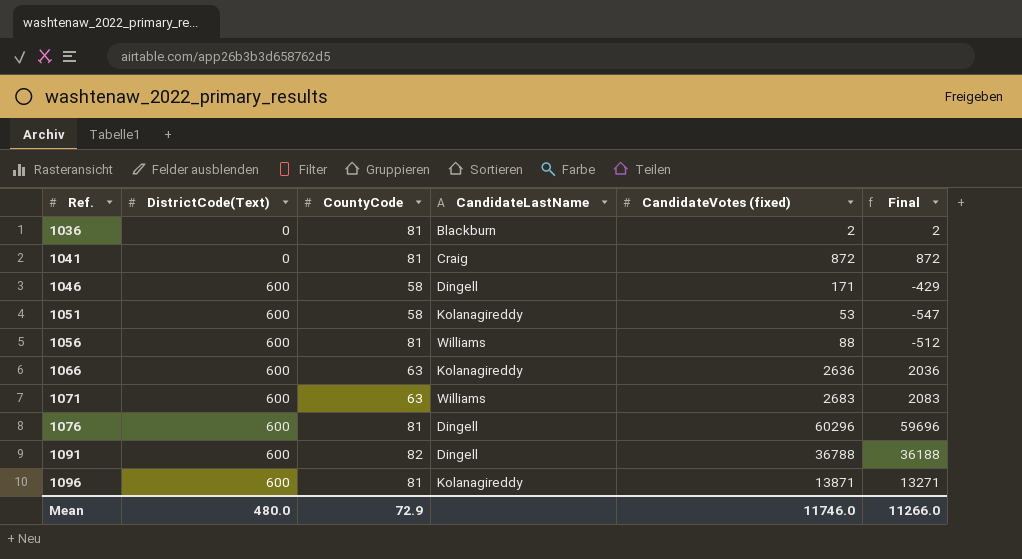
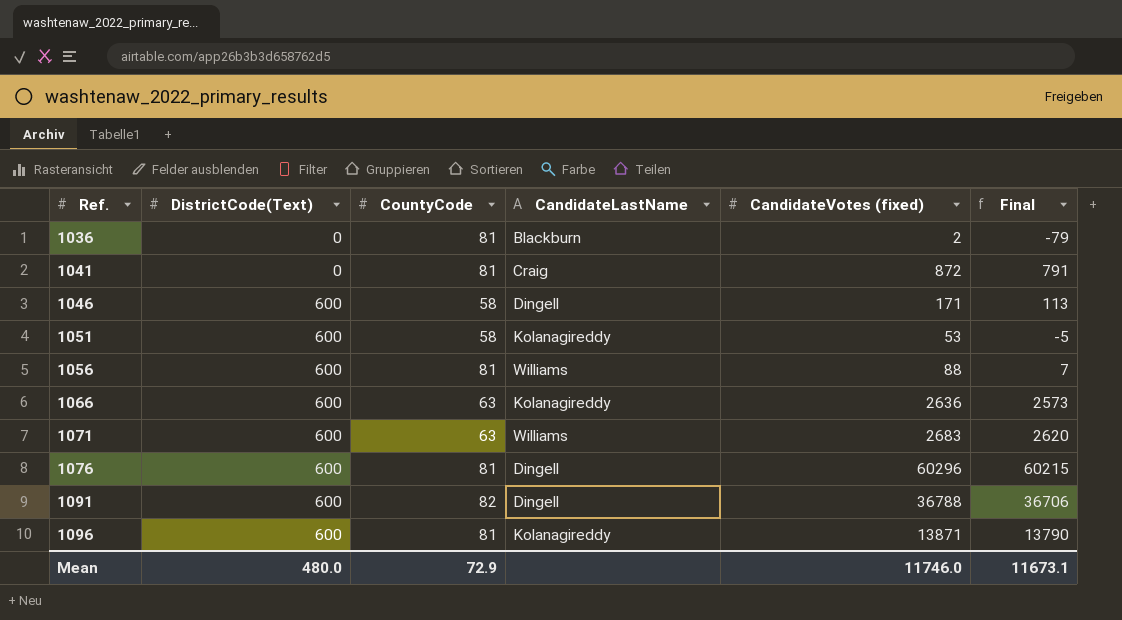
column Final | formula: [CandidateVotes (fixed)] - [DistrictCode(Text)] -> [CandidateVotes (fixed)] - [CountyCode]
Mean | Final: 11266.0 -> 11673.1

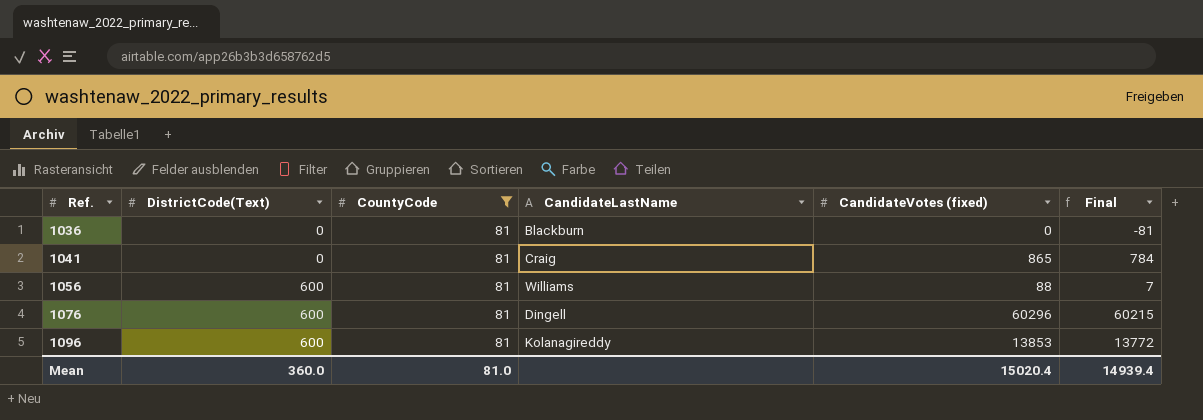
filter: none -> CountyCode = 81
1036 | CandidateVotes (fixed): 2 -> 0
1036 | Final: -79 -> -81
1041 | CandidateVotes (fixed): 872 -> 865
1041 | Final: 791 -> 784
1096 | CandidateVotes (fixed): 13871 -> 13853
1096 | Final: 13790 -> 13772
Mean | DistrictCode(Text): 480.0 -> 360.0
Mean | CountyCode: 72.9 -> 81.0
Mean | CandidateVotes (fixed): 11746.0 -> 15020.4
Mean | Final: 11673.1 -> 14939.4

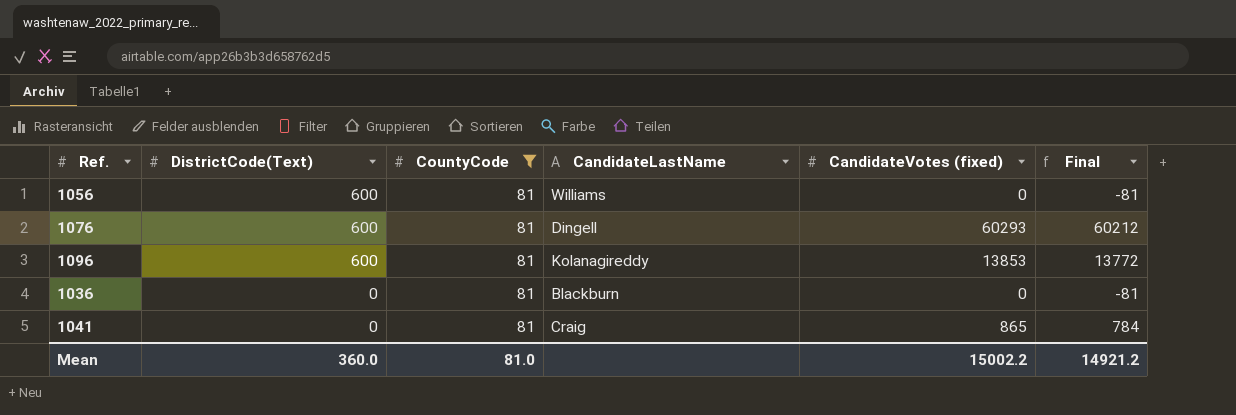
row order: Ref. ascending -> DistrictCode(Text) descending
1056 | CandidateVotes (fixed): 88 -> 0
1056 | Final: 7 -> -81
1076 | CandidateVotes (fixed): 60296 -> 60293
1076 | Final: 60215 -> 60212
Mean | CandidateVotes (fixed): 15020.4 -> 15002.2
Mean | Final: 14939.4 -> 14921.2

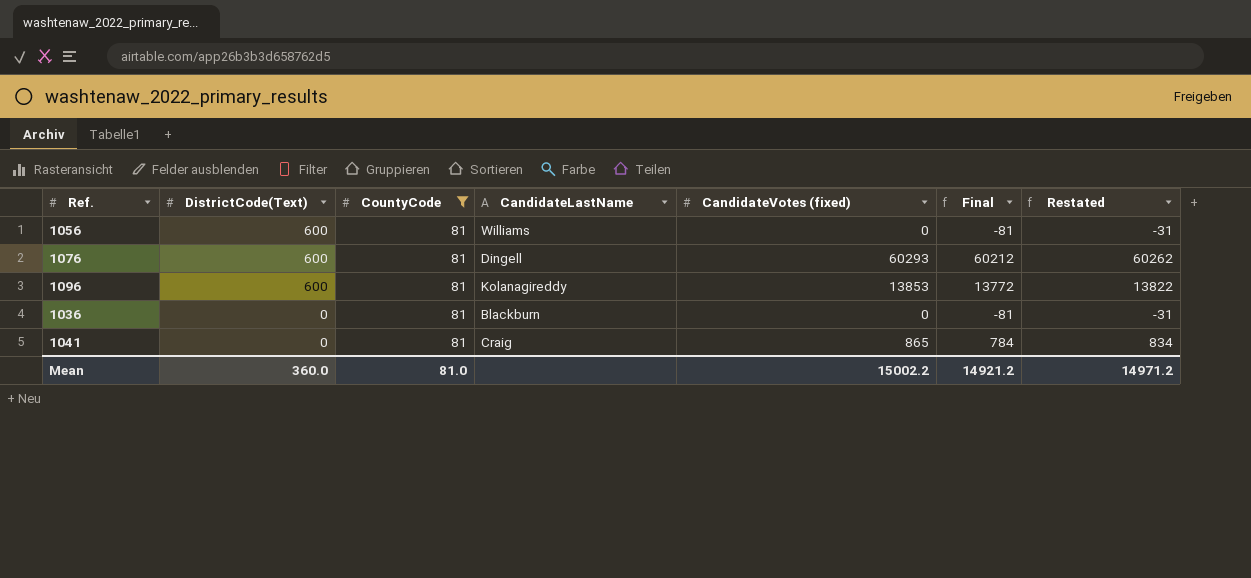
column Restated | formula: none -> [Final] + 50

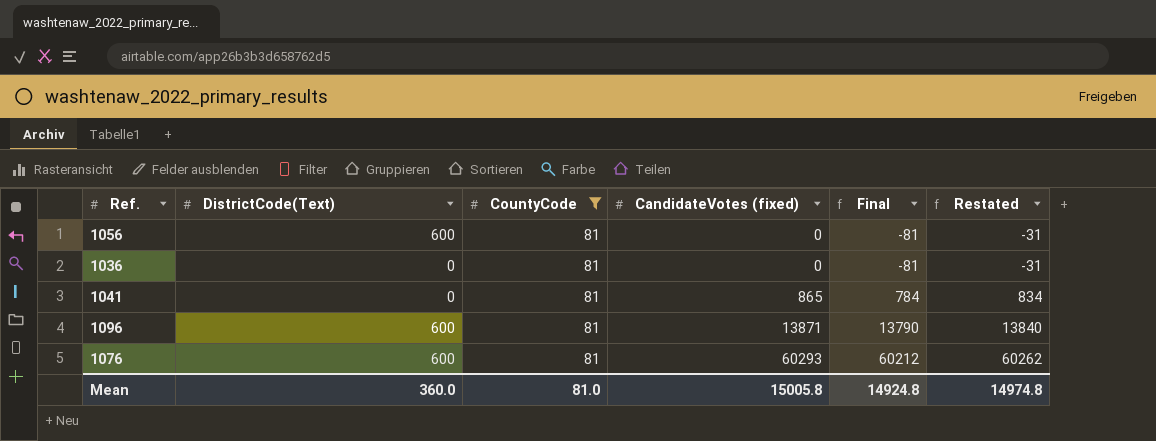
row order: DistrictCode(Text) descending -> CandidateVotes (fixed) ascending
column CandidateLastName | position: 4 -> none
1096 | CandidateVotes (fixed): 13853 -> 13871
1096 | Final: 13772 -> 13790
1096 | Restated: 13822 -> 13840
Mean | CandidateVotes (fixed): 15002.2 -> 15005.8
Mean | Final: 14921.2 -> 14924.8
Mean | Restated: 14971.2 -> 14974.8

